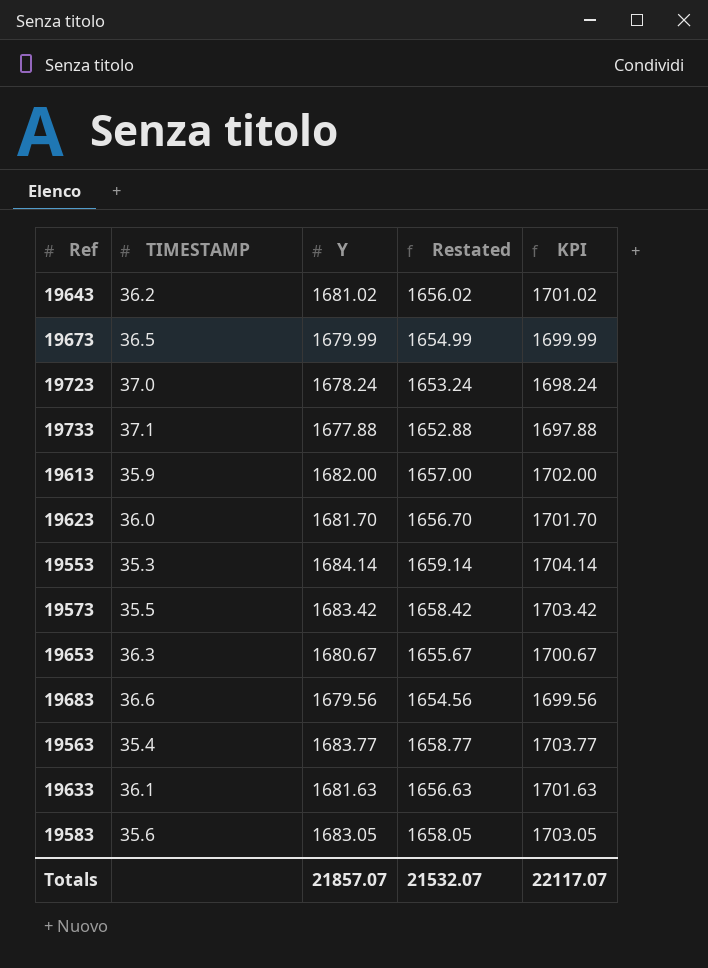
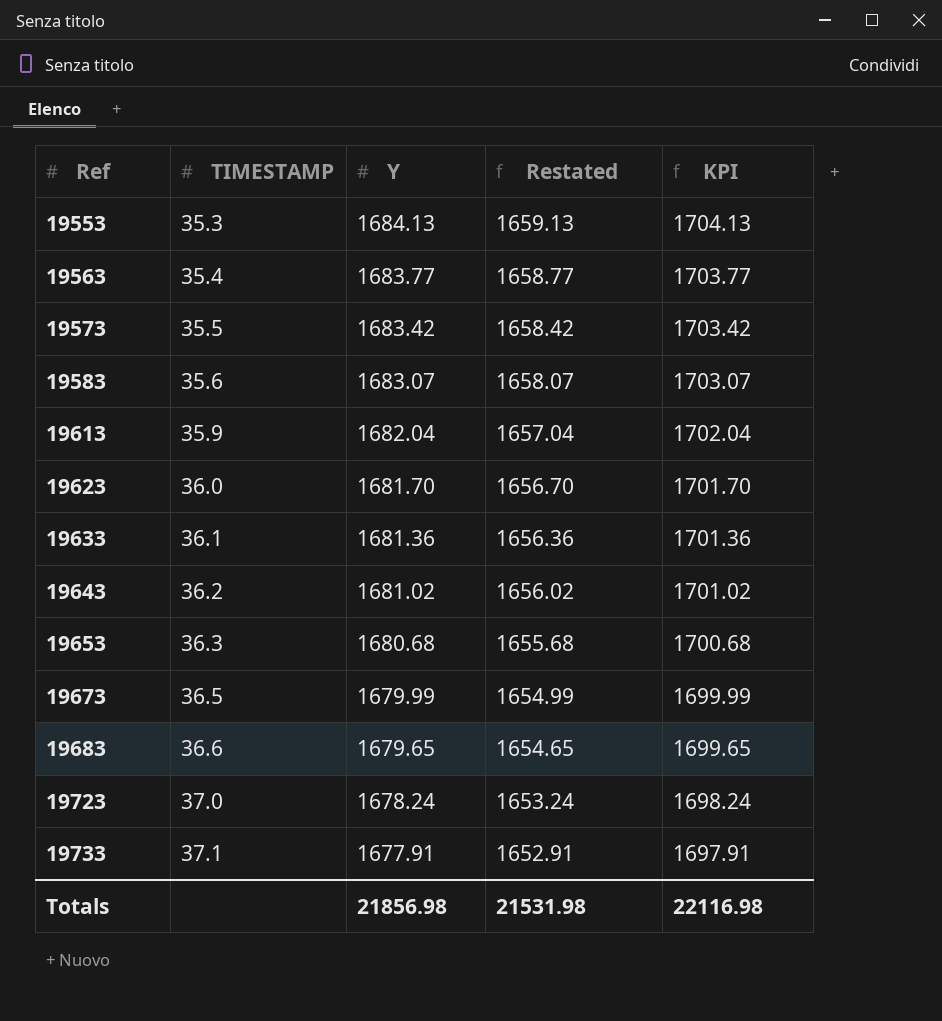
row order: none -> Ref ascending
19553 | Y: 1684.14 -> 1684.13
19553 | Restated: 1659.14 -> 1659.13
19553 | KPI: 1704.14 -> 1704.13
19583 | Y: 1683.05 -> 1683.07
19583 | Restated: 1658.05 -> 1658.07
19583 | KPI: 1703.05 -> 1703.07
19613 | Y: 1682.00 -> 1682.04
19613 | Restated: 1657.00 -> 1657.04
19613 | KPI: 1702.00 -> 1702.04
19633 | Y: 1681.63 -> 1681.36
19633 | Restated: 1656.63 -> 1656.36
19633 | KPI: 1701.63 -> 1701.36
19653 | Y: 1680.67 -> 1680.68
19653 | Restated: 1655.67 -> 1655.68
19653 | KPI: 1700.67 -> 1700.68
19683 | Y: 1679.56 -> 1679.65
19683 | Restated: 1654.56 -> 1654.65
19683 | KPI: 1699.56 -> 1699.65
19733 | Y: 1677.88 -> 1677.91
19733 | Restated: 1652.88 -> 1652.91
19733 | KPI: 1697.88 -> 1697.91
Totals | Y: 21857.07 -> 21856.98
Totals | Restated: 21532.07 -> 21531.98
Totals | KPI: 22117.07 -> 22116.98

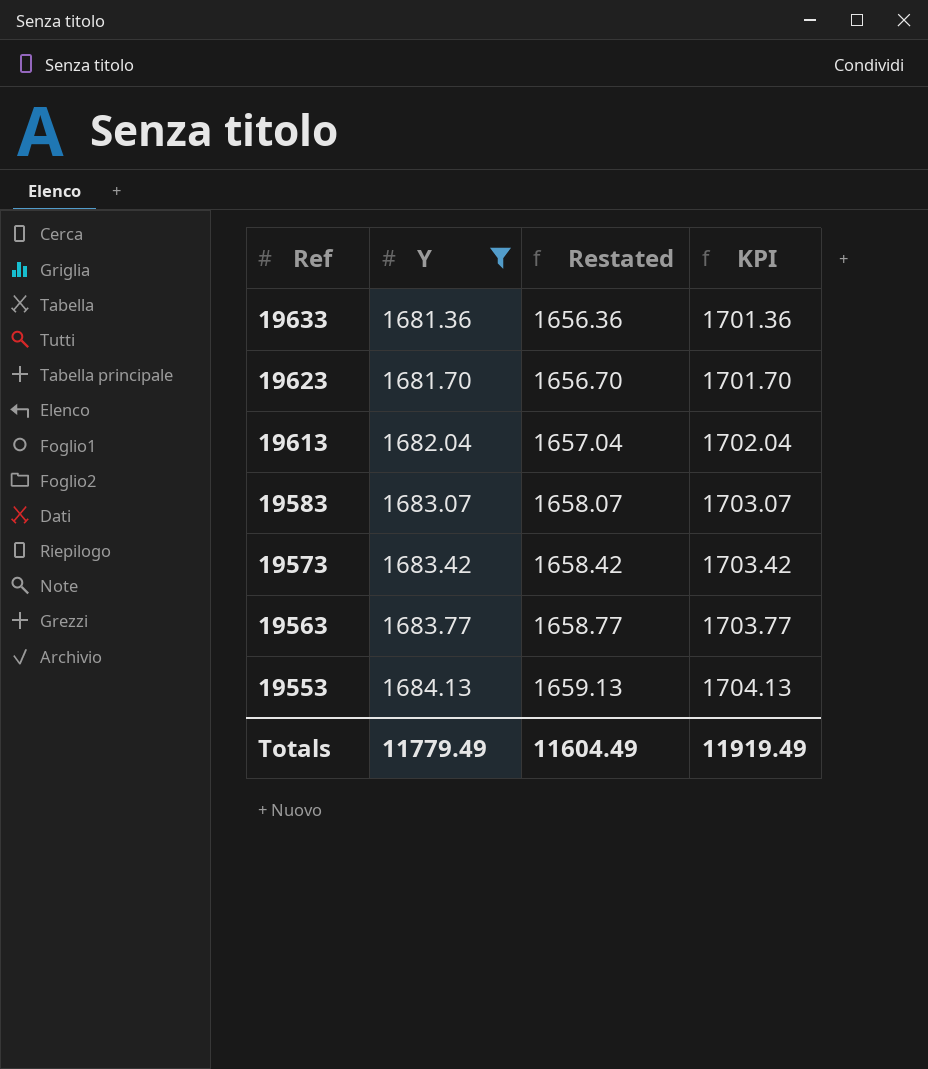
filter: none -> Y >= 1681.36
row order: Ref ascending -> Ref descending
column TIMESTAMP | position: 2 -> none
Totals | Y: 21856.98 -> 11779.49
Totals | Restated: 21531.98 -> 11604.49
Totals | KPI: 22116.98 -> 11919.49

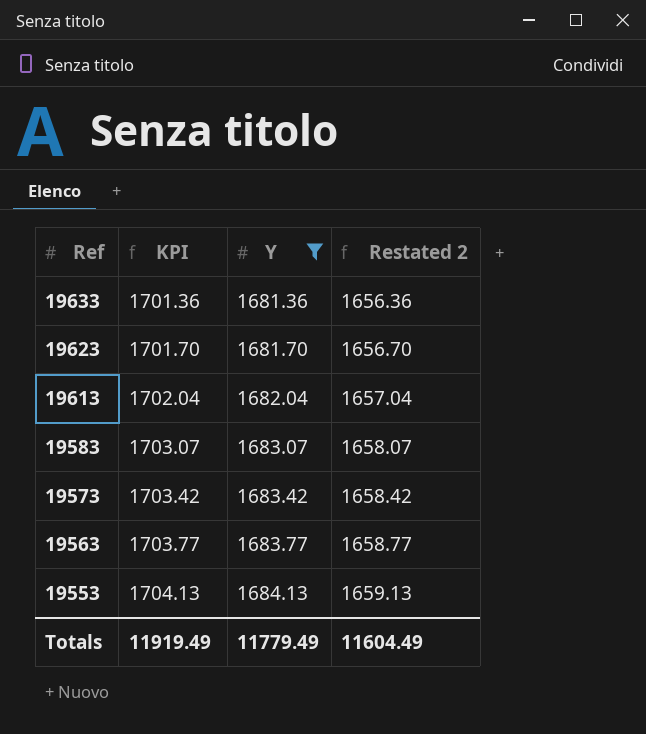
column KPI | position: 4 -> 2
column name: Restated -> Restated 2

